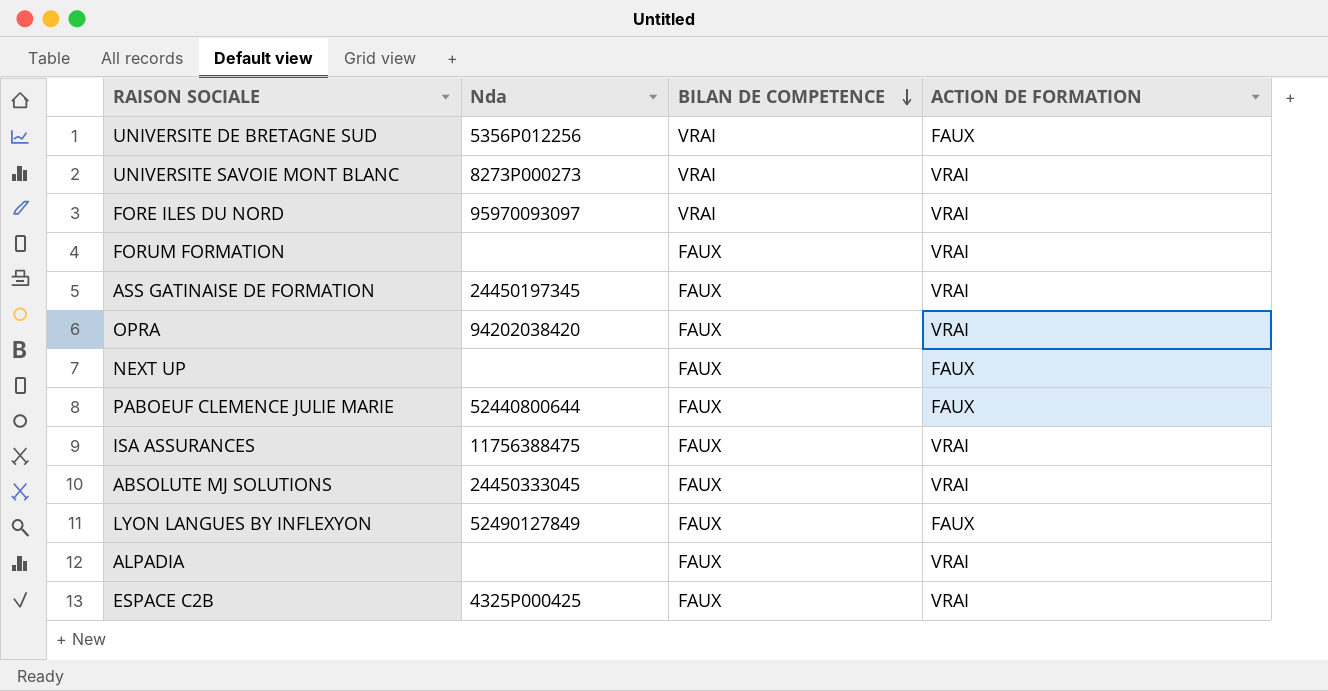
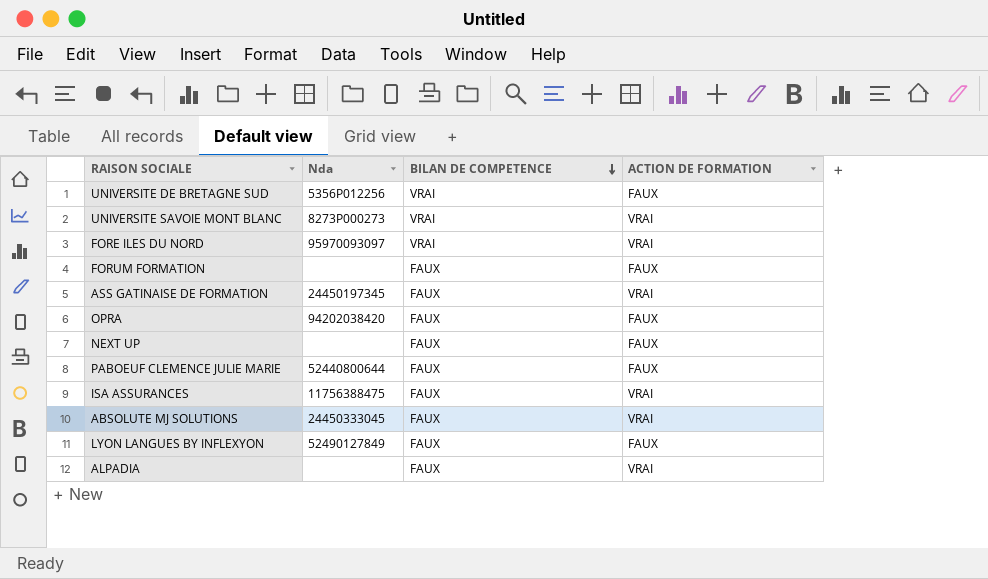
row ESPACE C2B: 4325P000425 | FAUX | VRAI -> none
FORUM FORMATION | ACTION DE FORMATION: VRAI -> FAUX
OPRA | ACTION DE FORMATION: VRAI -> FAUX

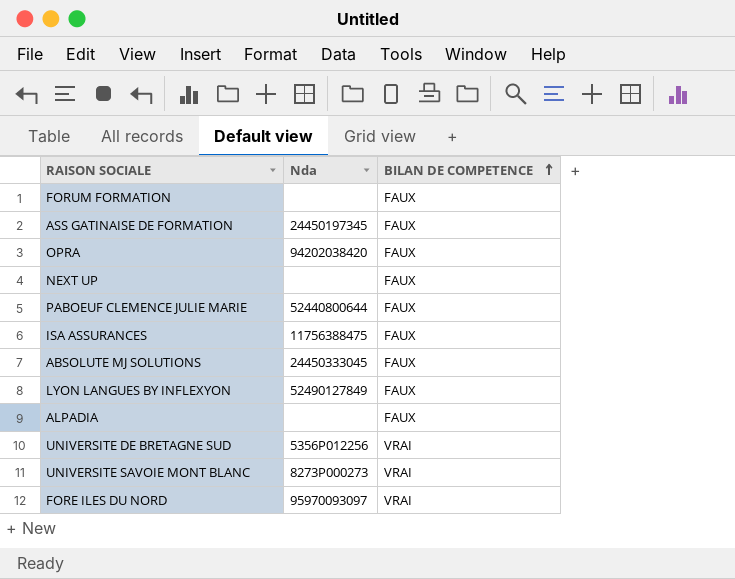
row order: BILAN DE COMPETENCE descending -> BILAN DE COMPETENCE ascending
column ACTION DE FORMATION | position: 4 -> none

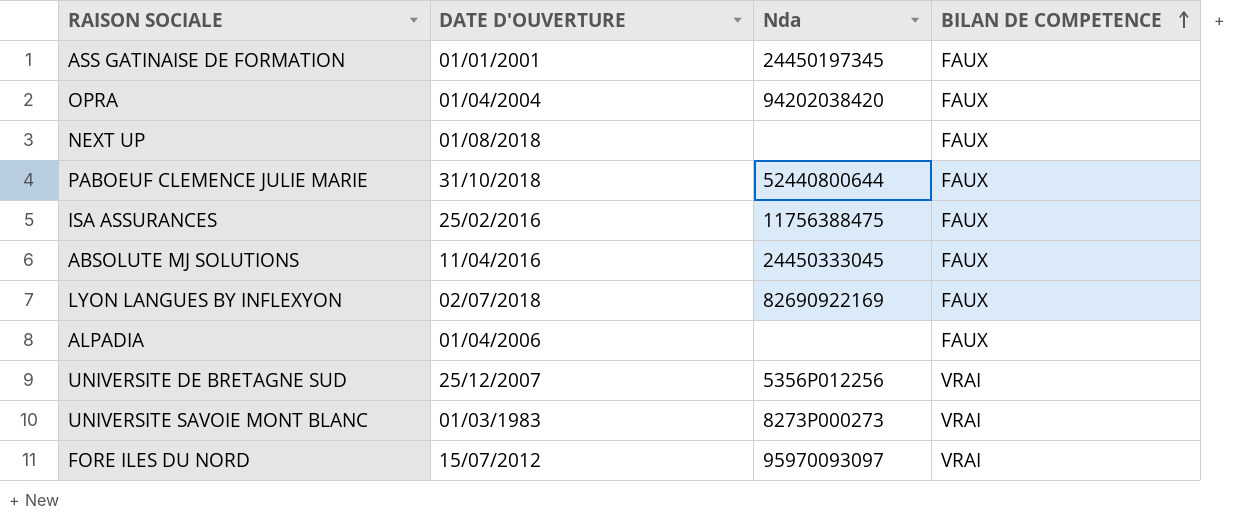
column DATE D'OUVERTURE | position: none -> 2
row FORUM FORMATION: none | FAUX -> none
LYON LANGUES BY INFLEXYON | Nda: 52490127849 -> 82690922169

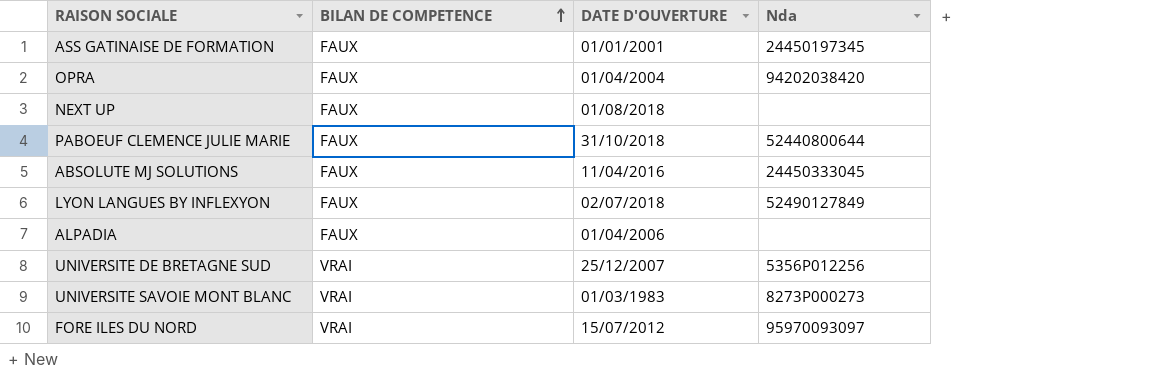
column BILAN DE COMPETENCE | position: 4 -> 2
row ISA ASSURANCES: 25/02/2016 | 11756388475 | FAUX -> none
LYON LANGUES BY INFLEXYON | Nda: 82690922169 -> 52490127849

